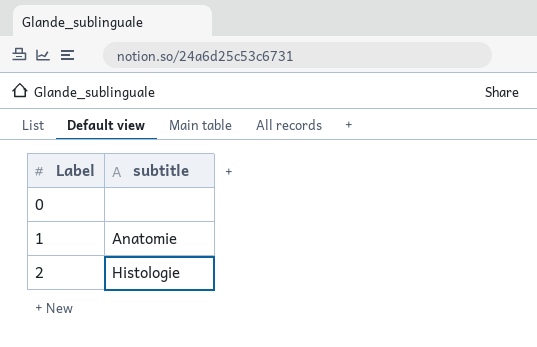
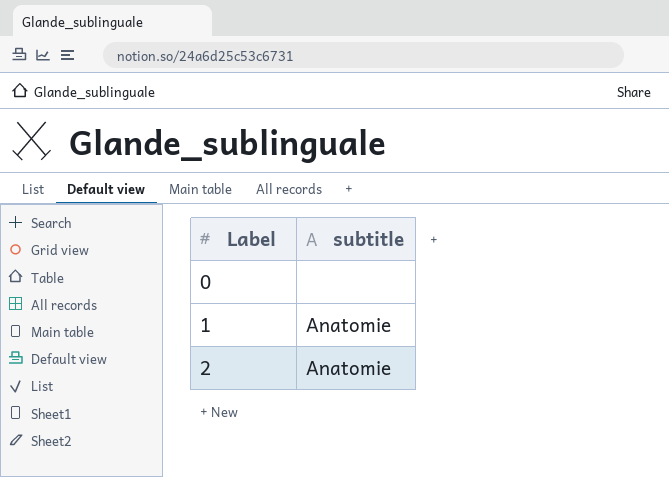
2 | subtitle: Histologie -> Anatomie

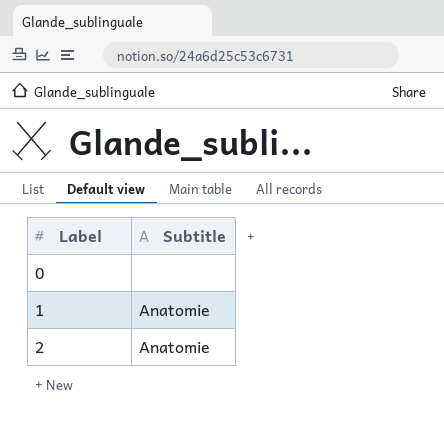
column name: subtitle -> Subtitle

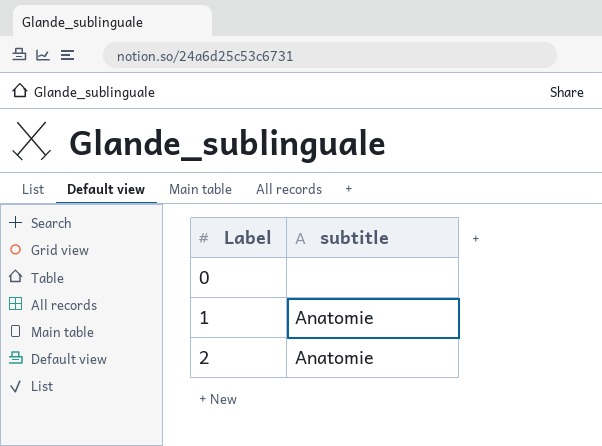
column name: Subtitle -> subtitle

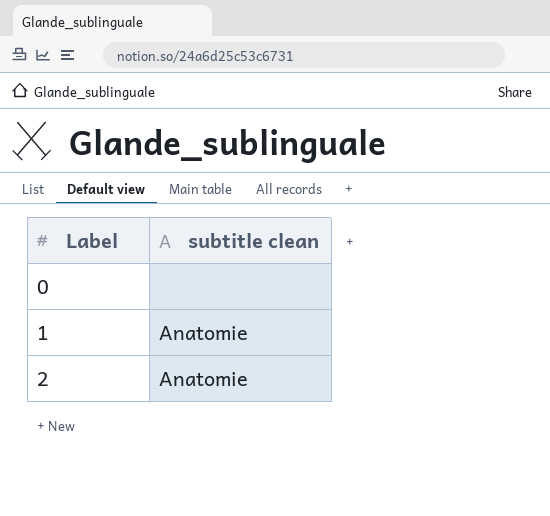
column name: subtitle -> subtitle clean

